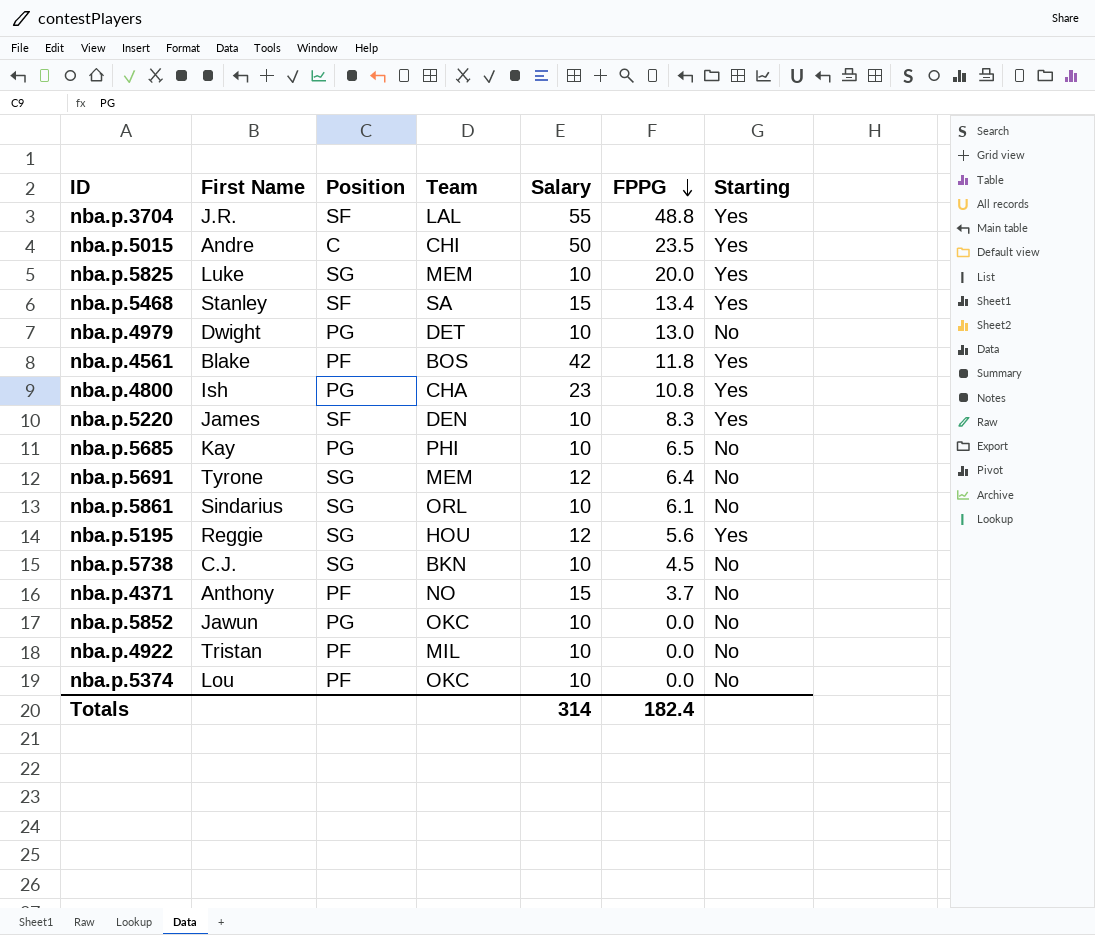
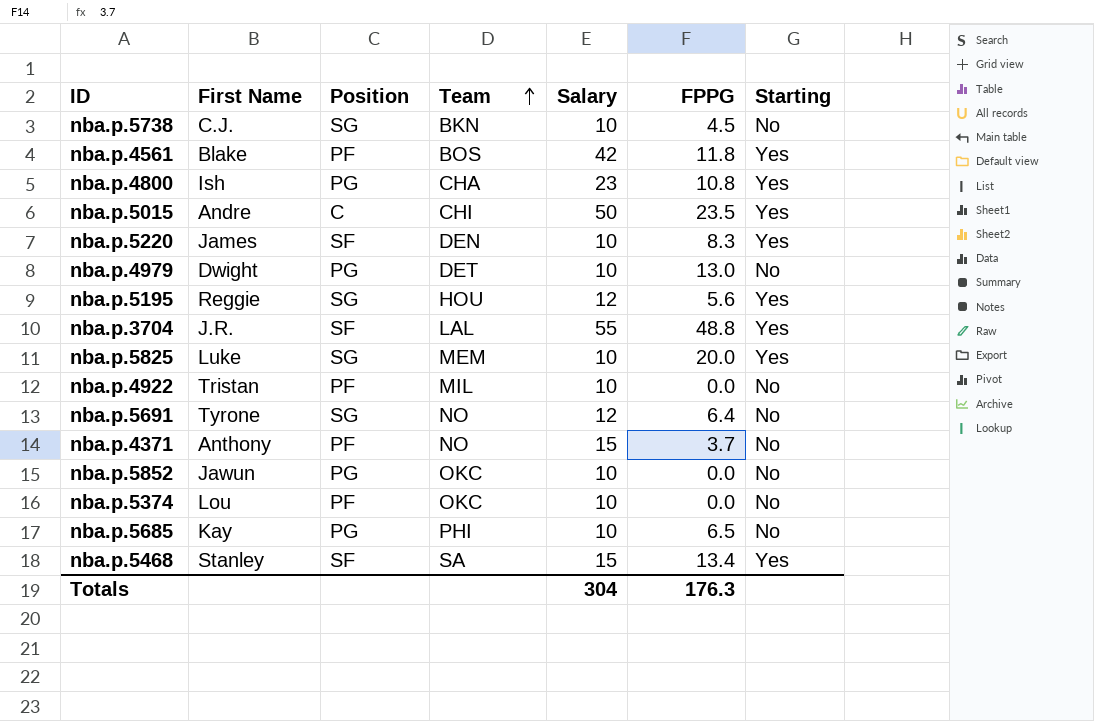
row order: FPPG descending -> Team ascending
row nba.p.5861: Sindarius | SG | ORL | 10 | 6.1 | No -> none
nba.p.5691 | Team: MEM -> NO
Totals | Salary: 314 -> 304
Totals | FPPG: 182.4 -> 176.3

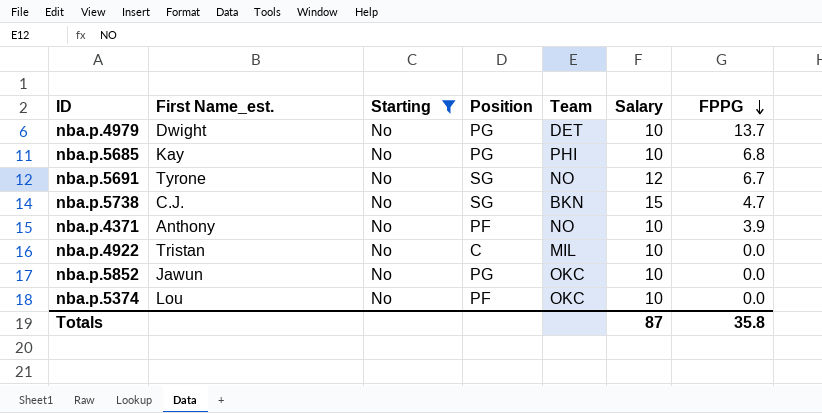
filter: none -> Starting = No
row order: Team ascending -> FPPG descending
column name: First Name -> First Name_est.
column Starting | position: 7 -> 3
nba.p.4979 | FPPG: 13.0 -> 13.7
nba.p.5685 | FPPG: 6.5 -> 6.8
nba.p.5691 | FPPG: 6.4 -> 6.7
nba.p.5738 | Salary: 10 -> 15
nba.p.5738 | FPPG: 4.5 -> 4.7
nba.p.4371 | Salary: 15 -> 10
nba.p.4371 | FPPG: 3.7 -> 3.9
nba.p.4922 | Position: PF -> C
Totals | Salary: 304 -> 87
Totals | FPPG: 176.3 -> 35.8

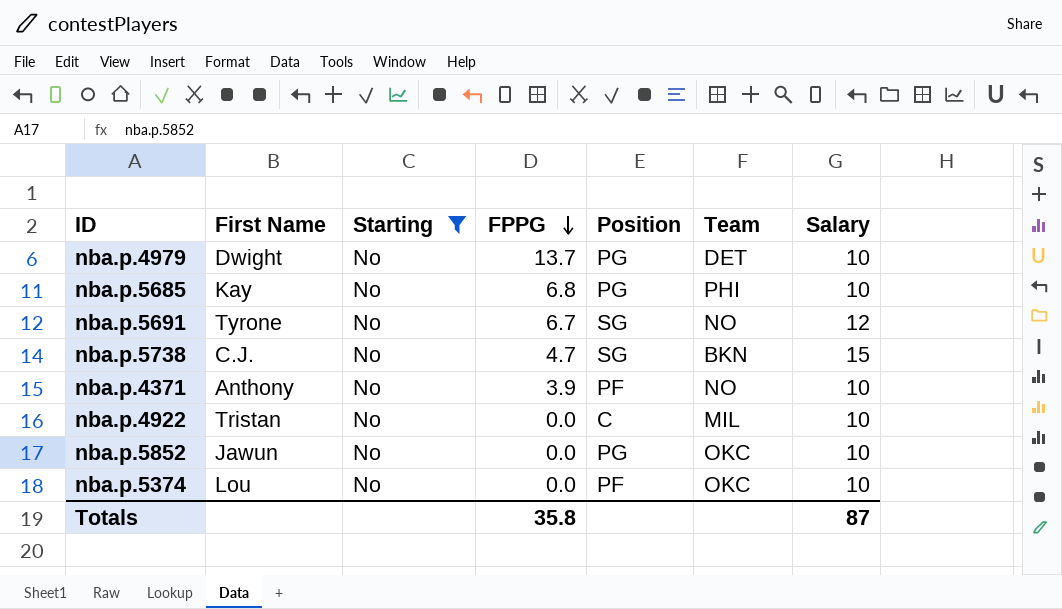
column name: First Name_est. -> First Name
column FPPG | position: 7 -> 4

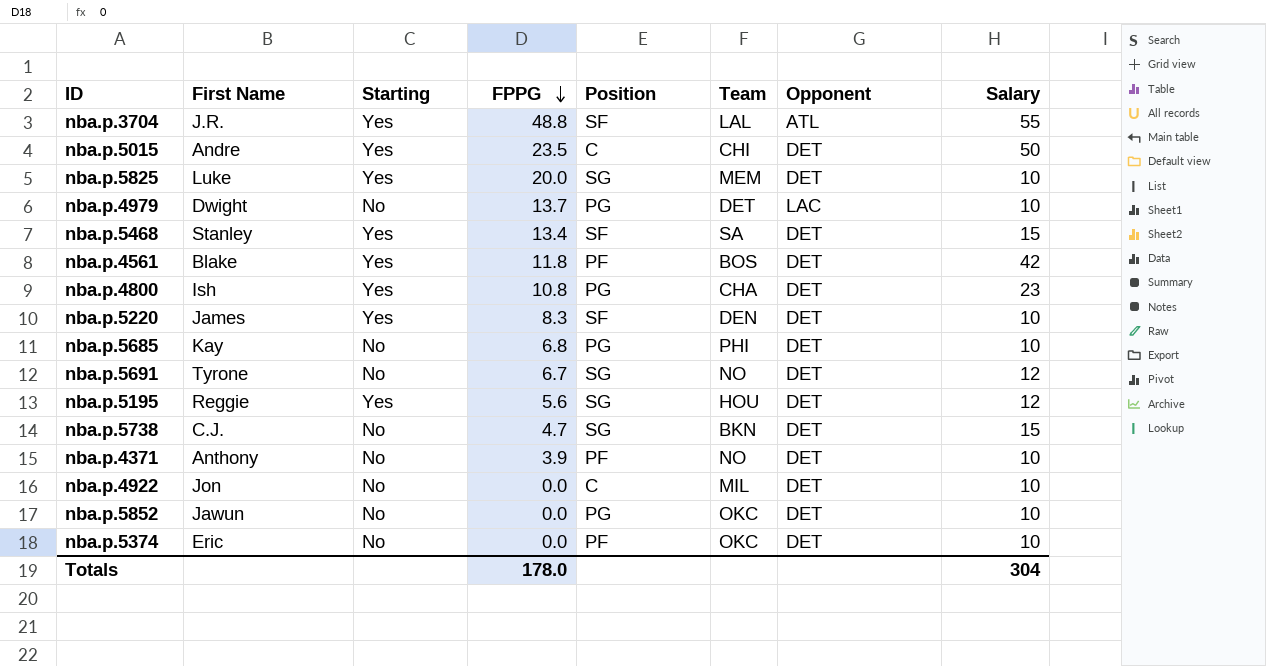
filter: Starting = No -> none
column Opponent | position: none -> 7
nba.p.4922 | First Name: Tristan -> Jon
nba.p.5374 | First Name: Lou -> Eric
Totals | FPPG: 35.8 -> 178.0
Totals | Salary: 87 -> 304

